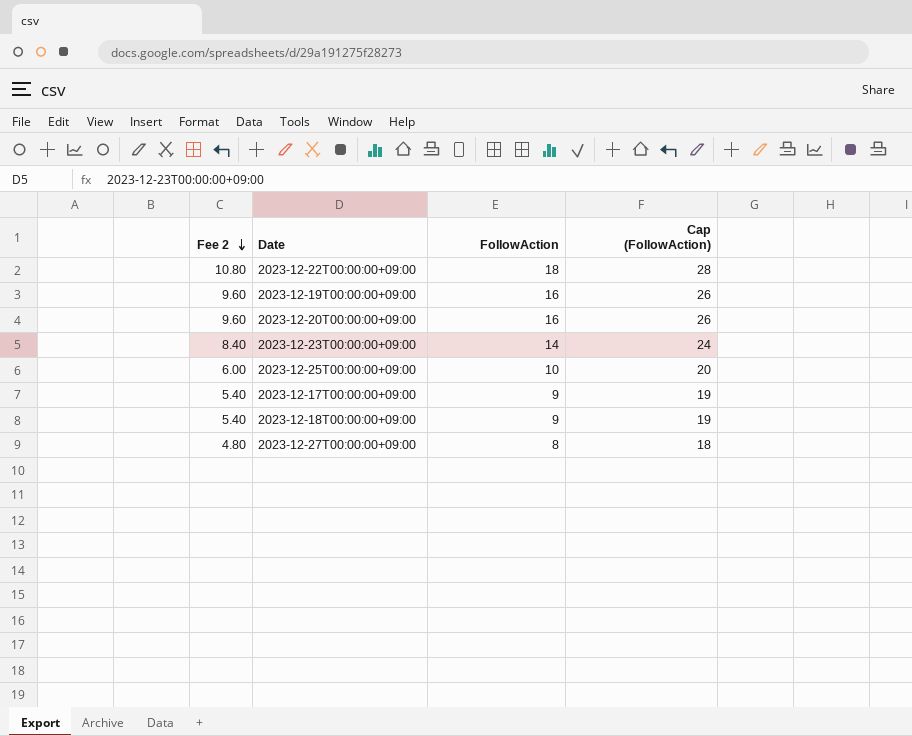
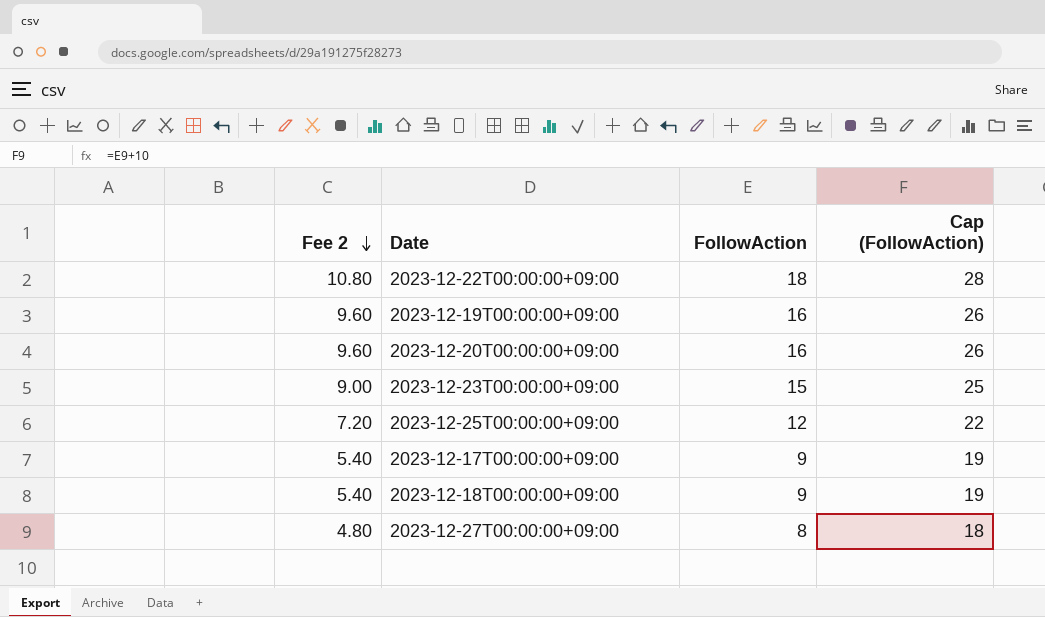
2023-12-23T00:00:00+09:00 | Fee 2: 8.40 -> 9.00
2023-12-23T00:00:00+09:00 | FollowAction: 14 -> 15
2023-12-23T00:00:00+09:00 | Cap (FollowAction): 24 -> 25
2023-12-25T00:00:00+09:00 | Fee 2: 6.00 -> 7.20
2023-12-25T00:00:00+09:00 | FollowAction: 10 -> 12
2023-12-25T00:00:00+09:00 | Cap (FollowAction): 20 -> 22

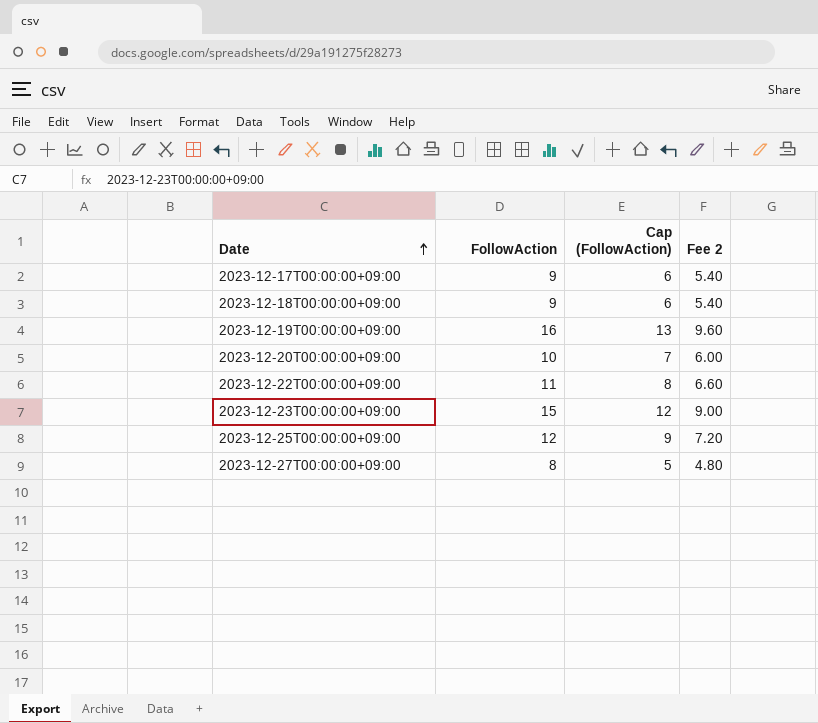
row order: Fee 2 descending -> Date ascending
column Cap (FollowAction) | formula: [FollowAction] + 10 -> [FollowAction] - 3
column Fee 2 | position: 1 -> 4
2023-12-20T00:00:00+09:00 | FollowAction: 16 -> 10
2023-12-20T00:00:00+09:00 | Fee 2: 9.60 -> 6.00
2023-12-22T00:00:00+09:00 | FollowAction: 18 -> 11
2023-12-22T00:00:00+09:00 | Fee 2: 10.80 -> 6.60

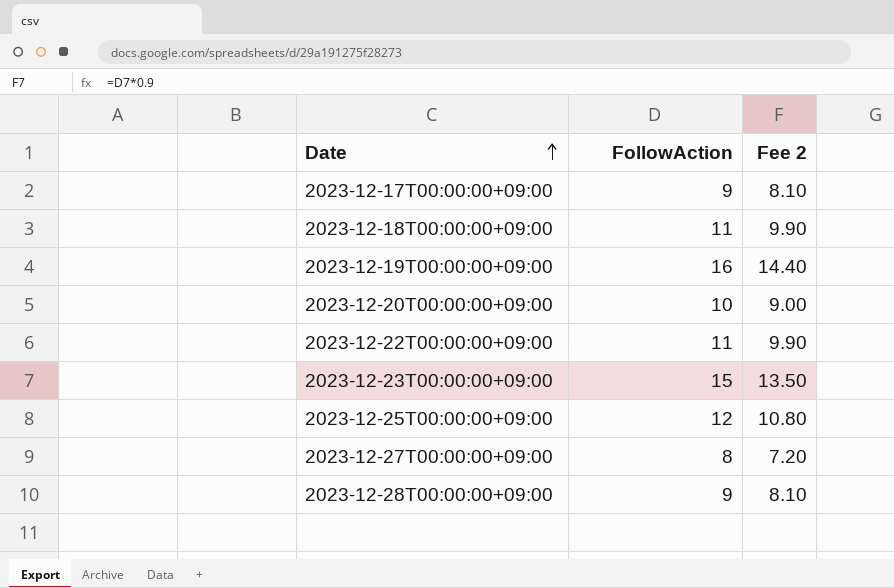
column Cap (FollowAction) | formula: [FollowAction] - 3 -> none
column Fee 2 | formula: [FollowAction] * 0.6 -> [FollowAction] * 0.9
2023-12-18T00:00:00+09:00 | FollowAction: 9 -> 11
row 2023-12-28T00:00:00+09:00: none -> 9 | 8.10

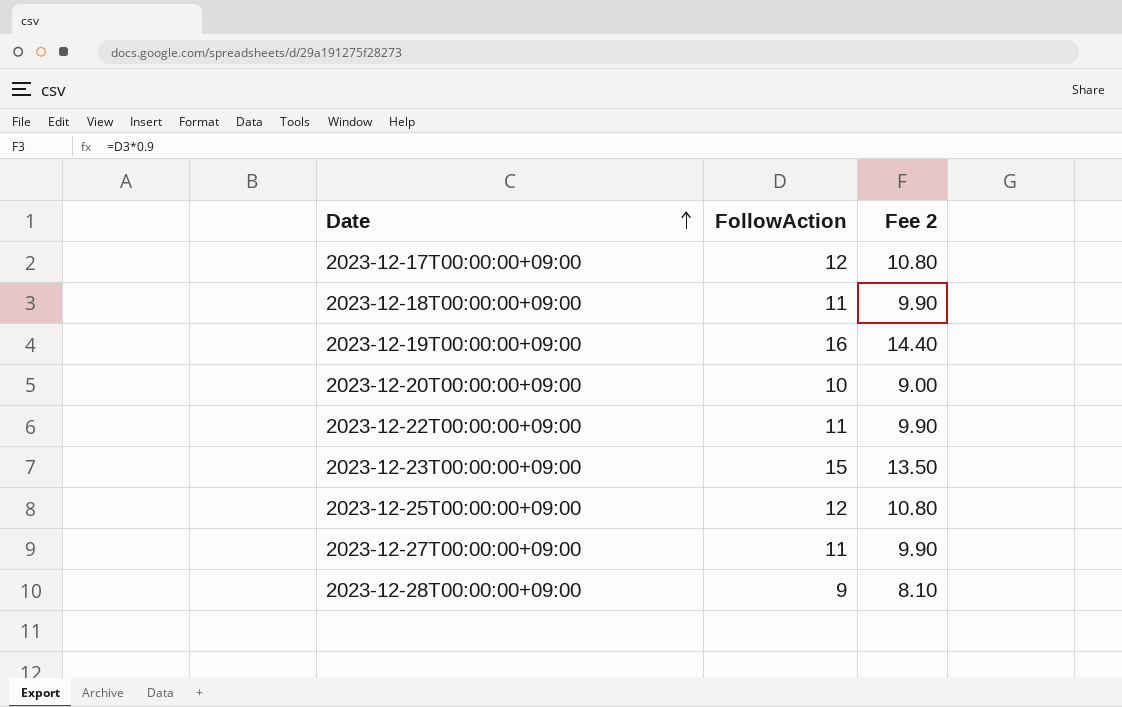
2023-12-17T00:00:00+09:00 | FollowAction: 9 -> 12
2023-12-17T00:00:00+09:00 | Fee 2: 8.10 -> 10.80
2023-12-27T00:00:00+09:00 | FollowAction: 8 -> 11
2023-12-27T00:00:00+09:00 | Fee 2: 7.20 -> 9.90

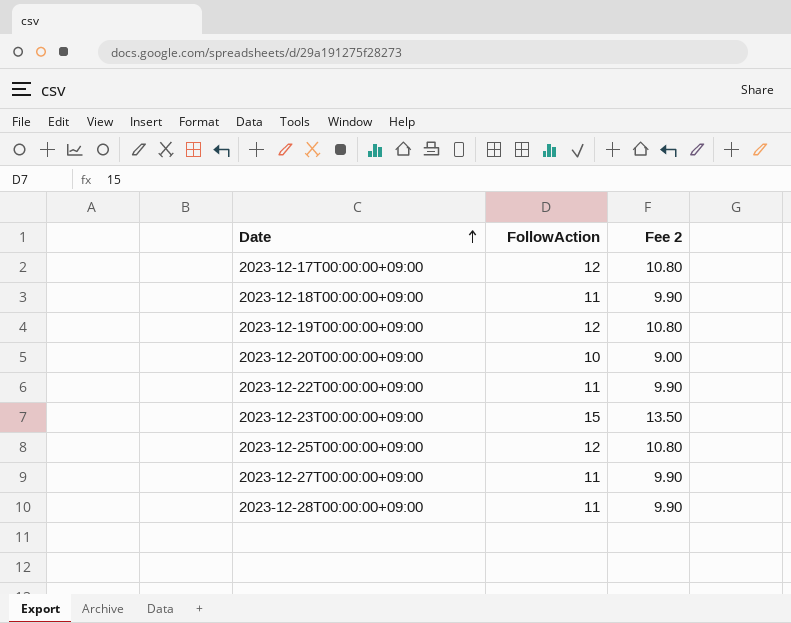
2023-12-19T00:00:00+09:00 | FollowAction: 16 -> 12
2023-12-19T00:00:00+09:00 | Fee 2: 14.40 -> 10.80
2023-12-28T00:00:00+09:00 | FollowAction: 9 -> 11
2023-12-28T00:00:00+09:00 | Fee 2: 8.10 -> 9.90

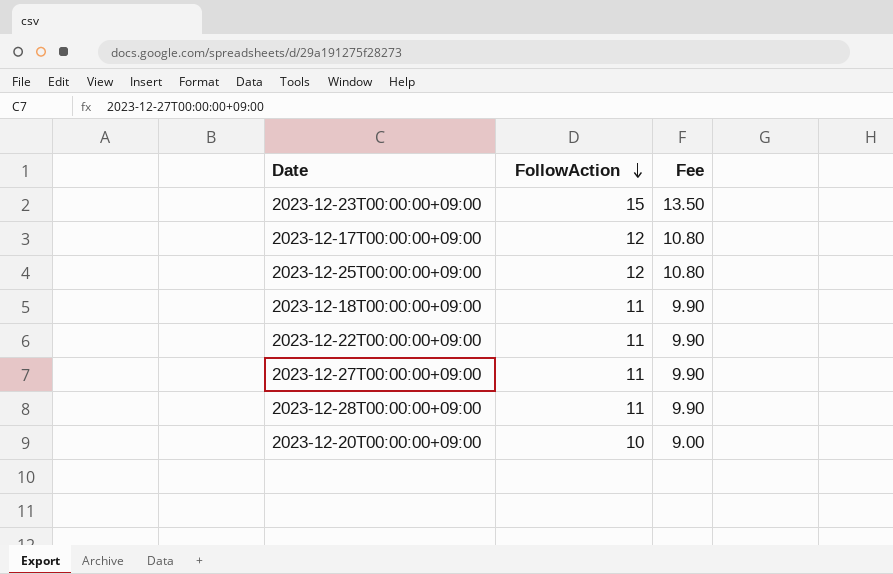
row order: Date ascending -> FollowAction descending
column name: Fee 2 -> Fee
row 2023-12-19T00:00:00+09:00: 12 | 10.80 -> none

